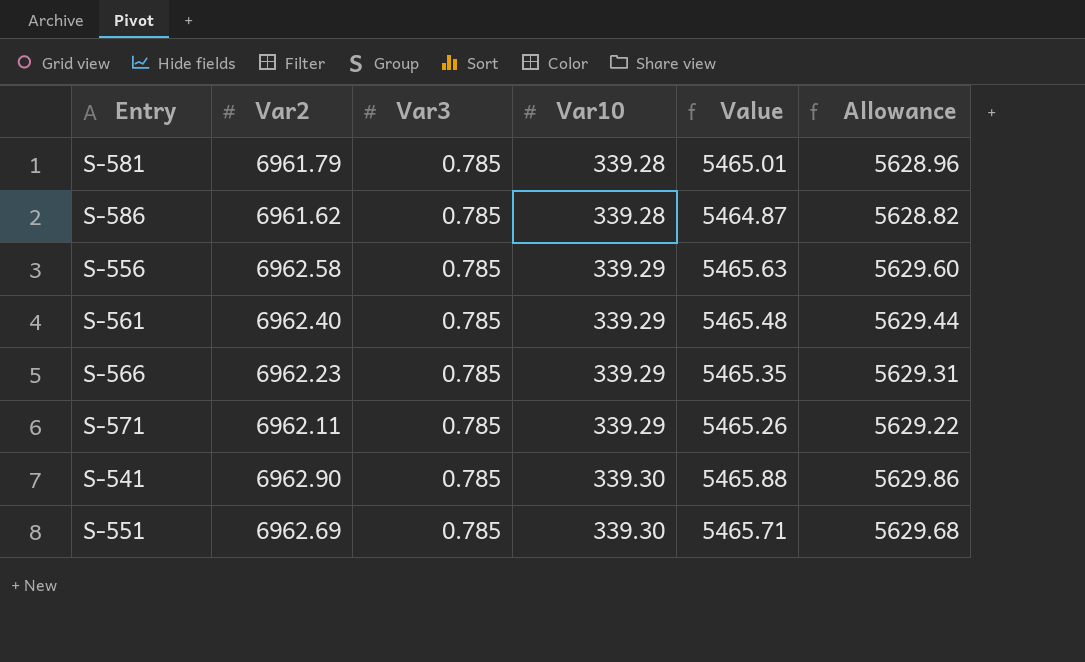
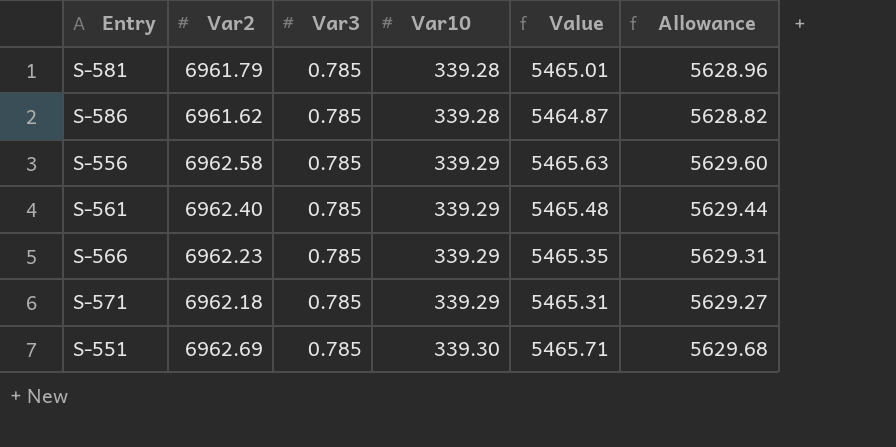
row S-541: 6962.90 | 0.785 | 339.30 | 5465.88 | 5629.86 -> none
S-571 | Var2: 6962.11 -> 6962.18
S-571 | Value: 5465.26 -> 5465.31
S-571 | Allowance: 5629.22 -> 5629.27

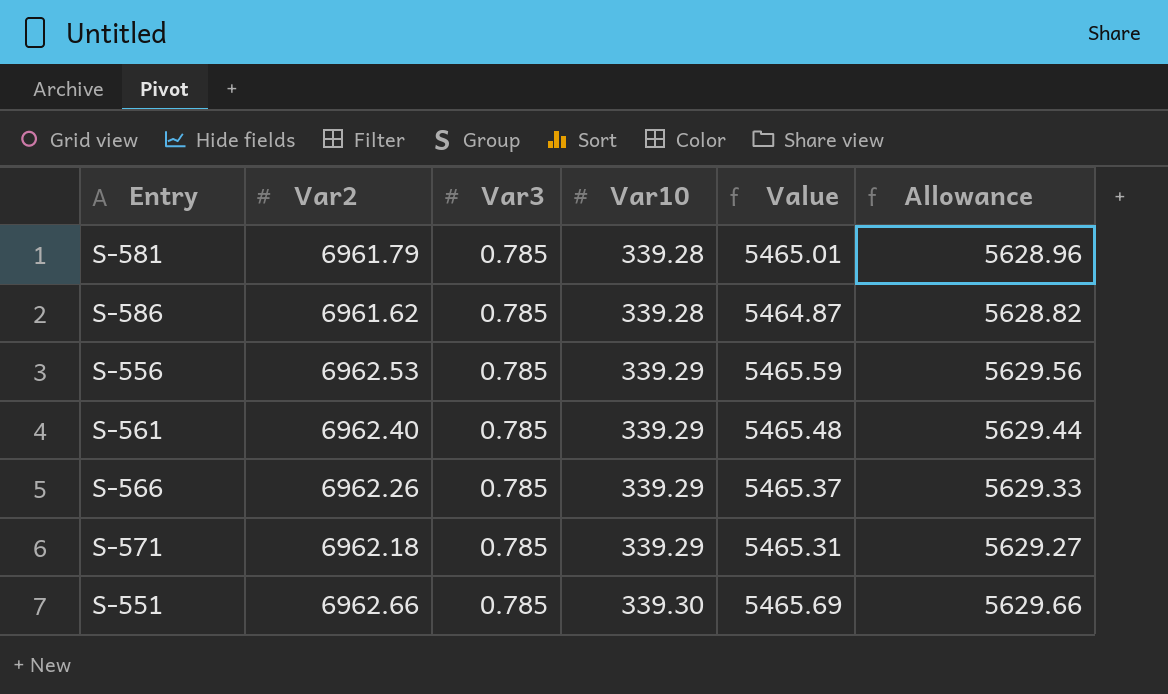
S-556 | Var2: 6962.58 -> 6962.53
S-556 | Value: 5465.63 -> 5465.59
S-556 | Allowance: 5629.60 -> 5629.56
S-566 | Var2: 6962.23 -> 6962.26
S-566 | Value: 5465.35 -> 5465.37
S-566 | Allowance: 5629.31 -> 5629.33
S-551 | Var2: 6962.69 -> 6962.66
S-551 | Value: 5465.71 -> 5465.69
S-551 | Allowance: 5629.68 -> 5629.66

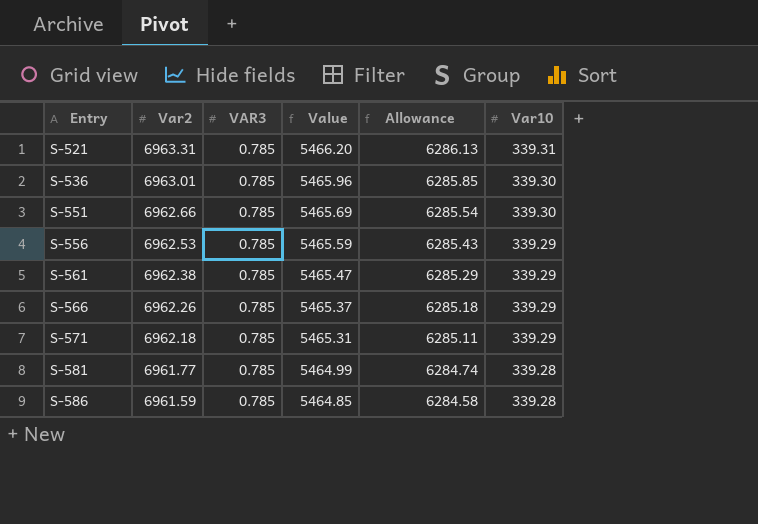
row order: Var10 ascending -> Entry ascending
column name: Var3 -> VAR3
column Allowance | formula: [Value] * 1.03 -> [Value] * 1.15
column Var10 | position: 4 -> 6
row S-521: none -> 6963.31 | 0.785 | 5466.20 | 6286.13 | 339.31
row S-536: none -> 6963.01 | 0.785 | 5465.96 | 6285.85 | 339.30
S-561 | Var2: 6962.40 -> 6962.38
S-561 | Value: 5465.48 -> 5465.47
S-581 | Var2: 6961.79 -> 6961.77
S-581 | Value: 5465.01 -> 5464.99
S-586 | Var2: 6961.62 -> 6961.59
S-586 | Value: 5464.87 -> 5464.85

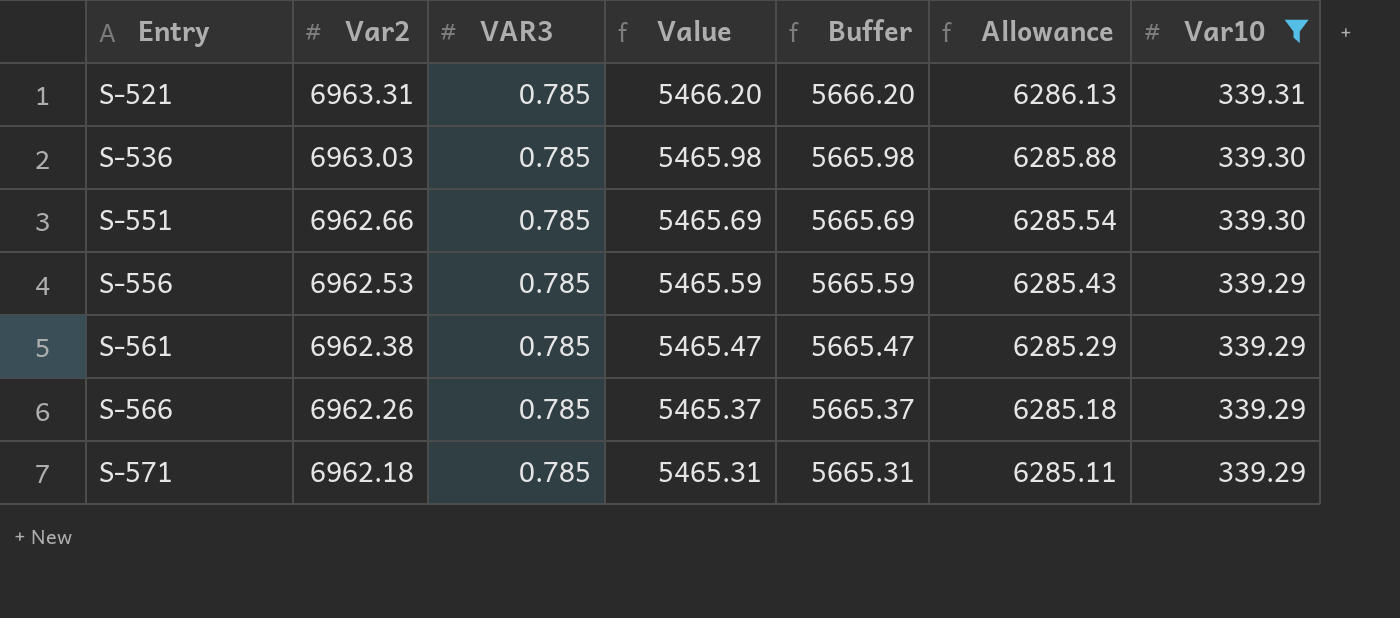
filter: none -> Var10 != 339.28
column Buffer | formula: none -> [Value] + 200
S-536 | Var2: 6963.01 -> 6963.03
S-536 | Value: 5465.96 -> 5465.98
S-536 | Allowance: 6285.85 -> 6285.88

